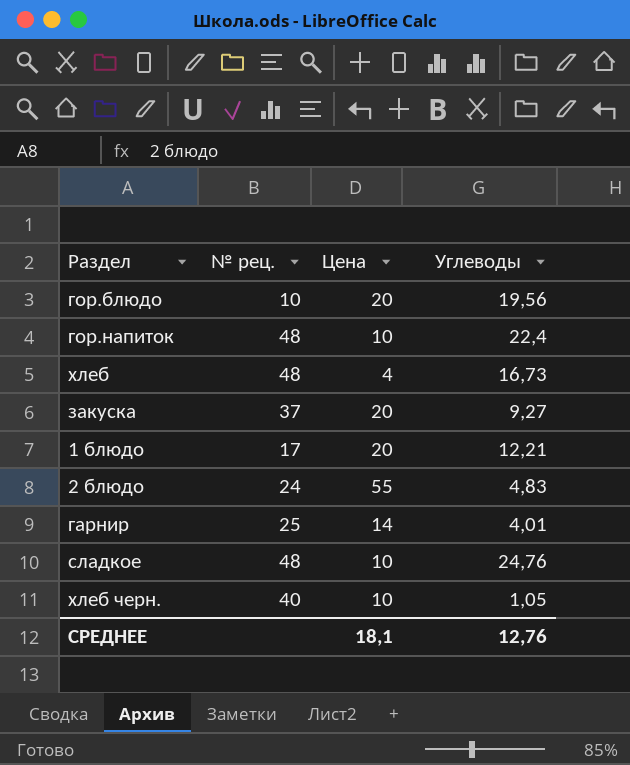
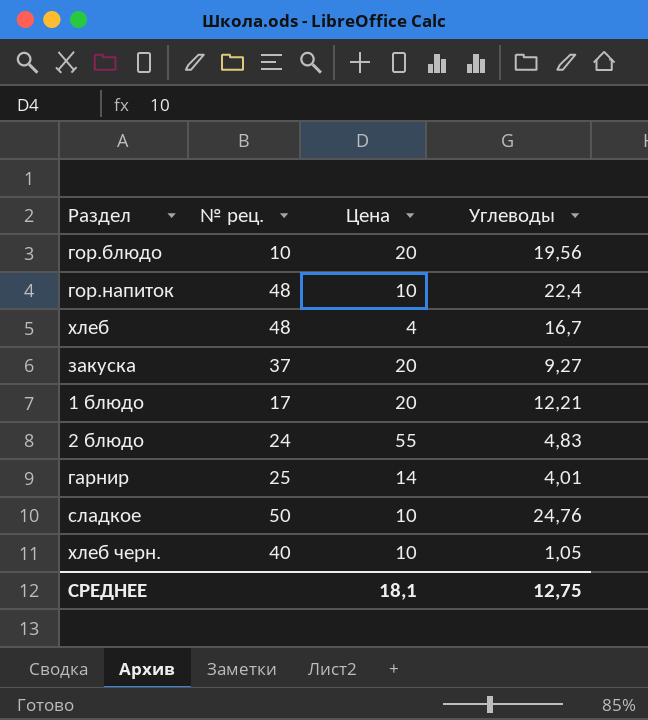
хлеб | Углеводы: 16,73 -> 16,7
сладкое | № рец.: 48 -> 50
СРЕДНЕЕ | Углеводы: 12,76 -> 12,75

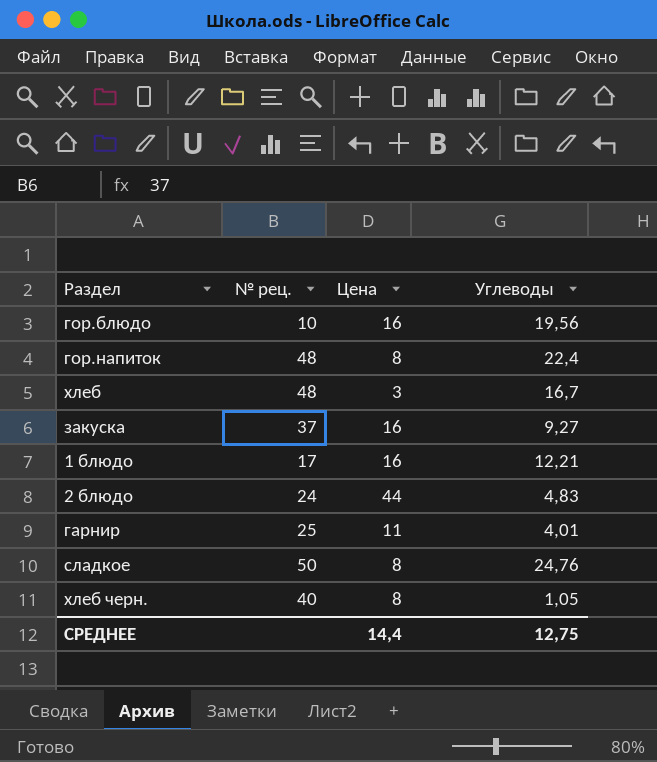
гор.блюдо | Цена: 20 -> 16
гор.напиток | Цена: 10 -> 8
хлеб | Цена: 4 -> 3
закуска | Цена: 20 -> 16
1 блюдо | Цена: 20 -> 16
2 блюдо | Цена: 55 -> 44
гарнир | Цена: 14 -> 11
сладкое | Цена: 10 -> 8
хлеб черн. | Цена: 10 -> 8
СРЕДНЕЕ | Цена: 18,1 -> 14,4

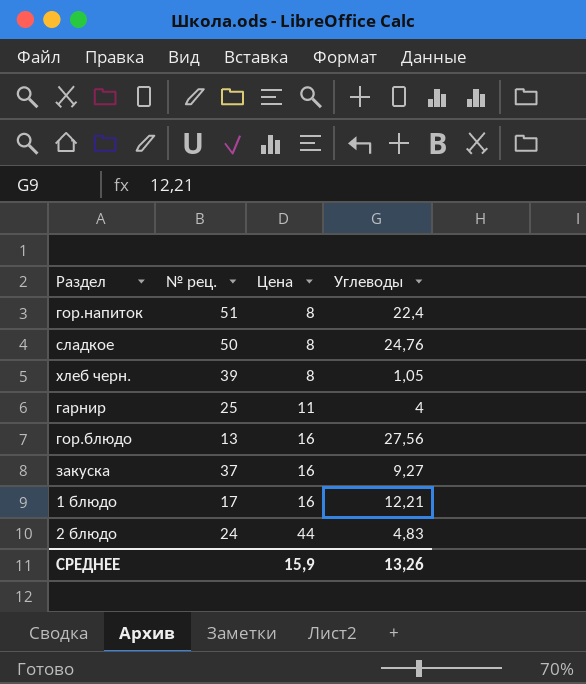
row order: none -> Цена ascending
row хлеб: 48 | 3 | 16,7 -> none
гор.напиток | № рец.: 48 -> 51
хлеб черн. | № рец.: 40 -> 39
гарнир | Углеводы: 4,01 -> 4
гор.блюдо | № рец.: 10 -> 13
гор.блюдо | Углеводы: 19,56 -> 27,56
СРЕДНЕЕ | Цена: 14,4 -> 15,9
СРЕДНЕЕ | Углеводы: 12,75 -> 13,26

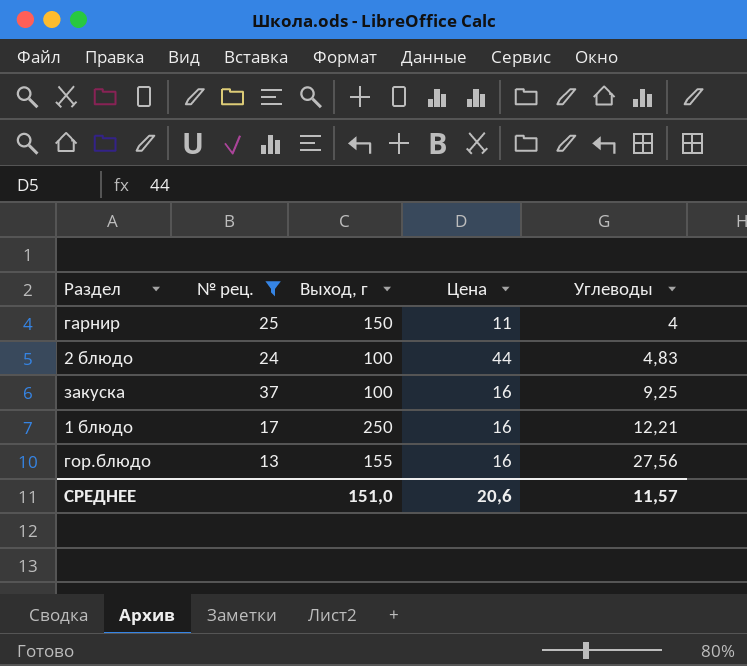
filter: none -> № рец. <= 37
row order: Цена ascending -> Углеводы ascending
column Выход, г | position: none -> 3
закуска | Углеводы: 9,27 -> 9,25
СРЕДНЕЕ | Цена: 15,9 -> 20,6
СРЕДНЕЕ | Углеводы: 13,26 -> 11,57

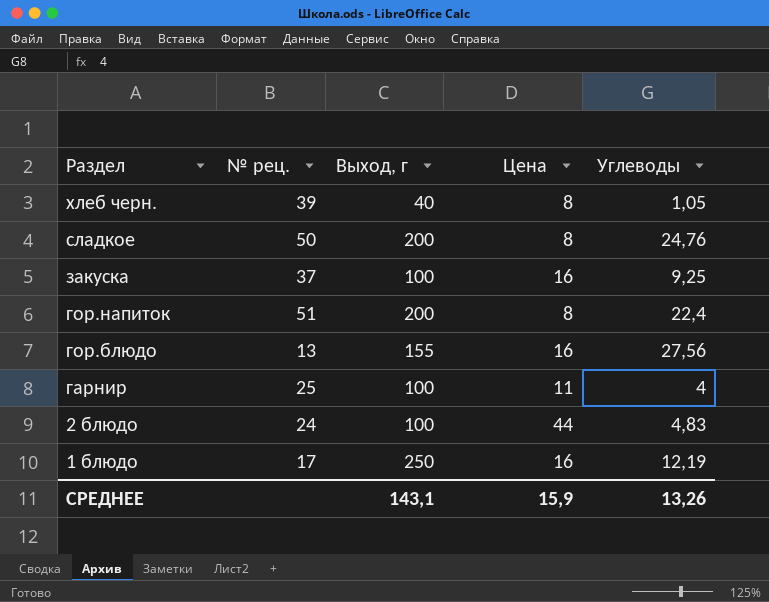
filter: № рец. <= 37 -> none
row order: Углеводы ascending -> Раздел descending
гарнир | Выход, г: 150 -> 100
1 блюдо | Углеводы: 12,21 -> 12,19
СРЕДНЕЕ | Выход, г: 151,0 -> 143,1
СРЕДНЕЕ | Цена: 20,6 -> 15,9
СРЕДНЕЕ | Углеводы: 11,57 -> 13,26

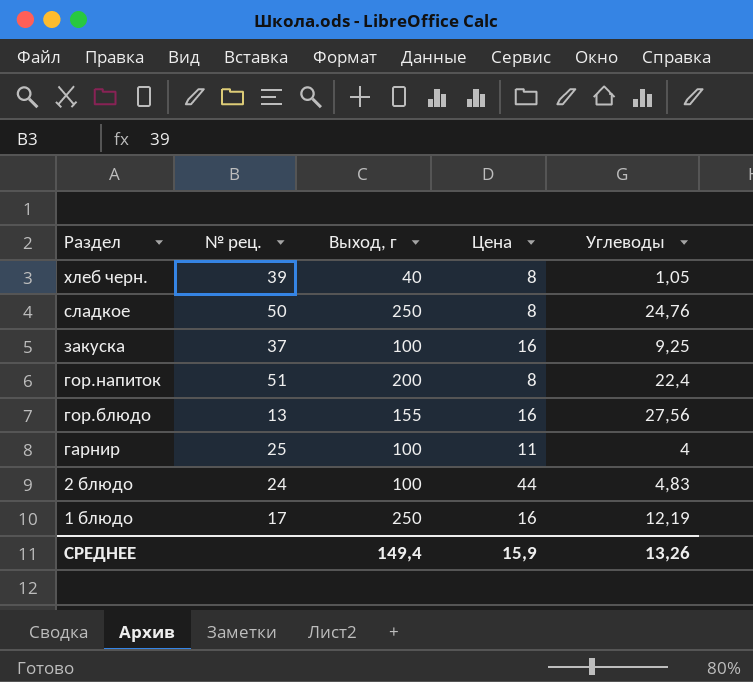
сладкое | Выход, г: 200 -> 250
СРЕДНЕЕ | Выход, г: 143,1 -> 149,4

